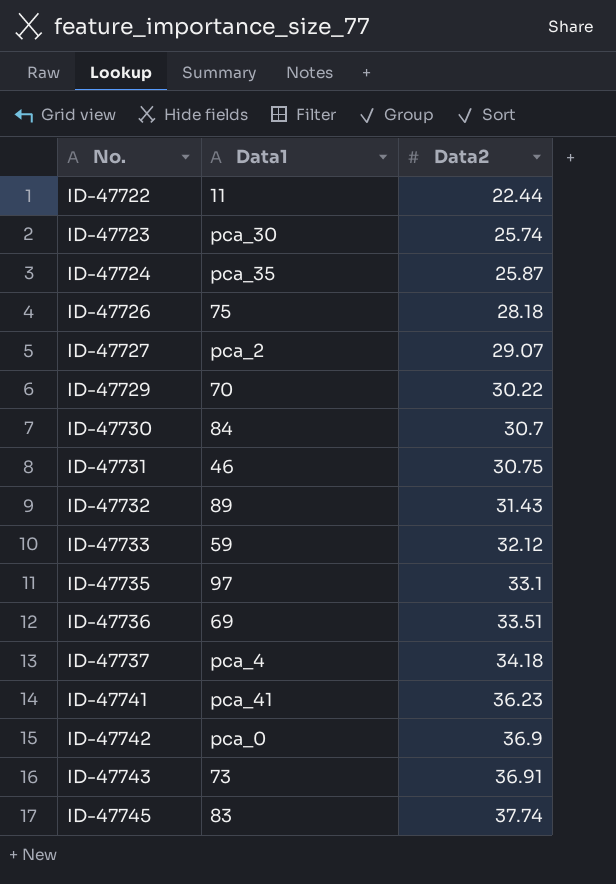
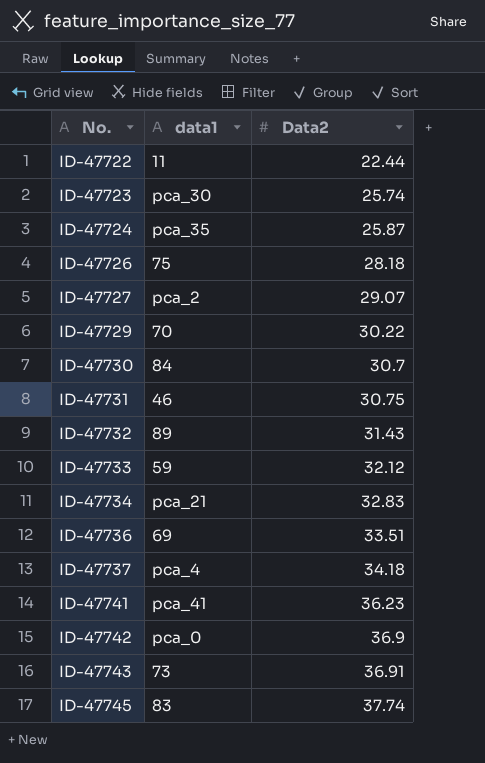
column name: Data1 -> data1
row ID-47735: 97 | 33.1 -> none
row ID-47734: none -> pca_21 | 32.83

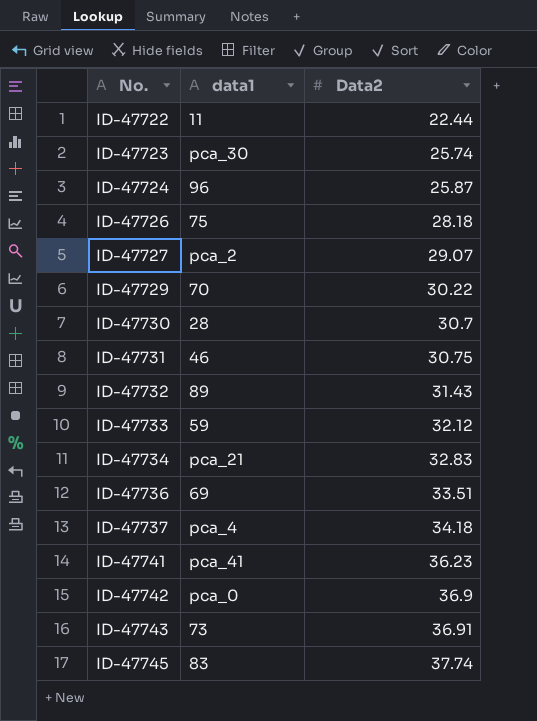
ID-47724 | data1: pca_35 -> 96
ID-47730 | data1: 84 -> 28

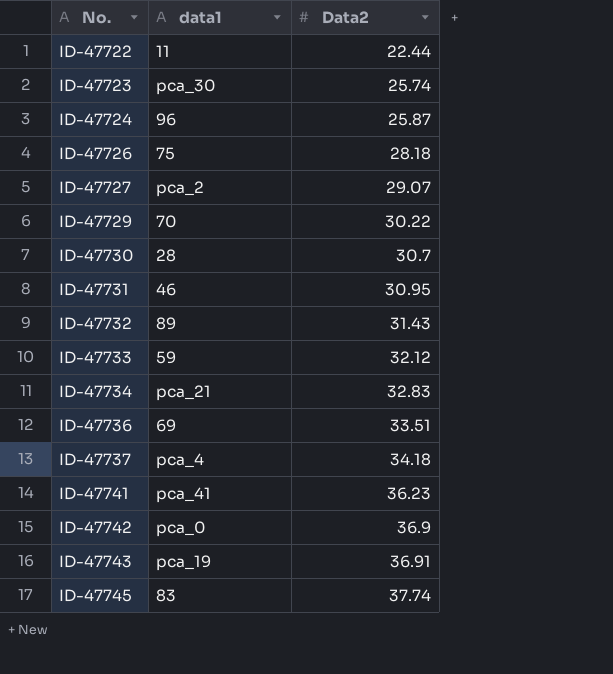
ID-47731 | Data2: 30.75 -> 30.95
ID-47743 | data1: 73 -> pca_19

